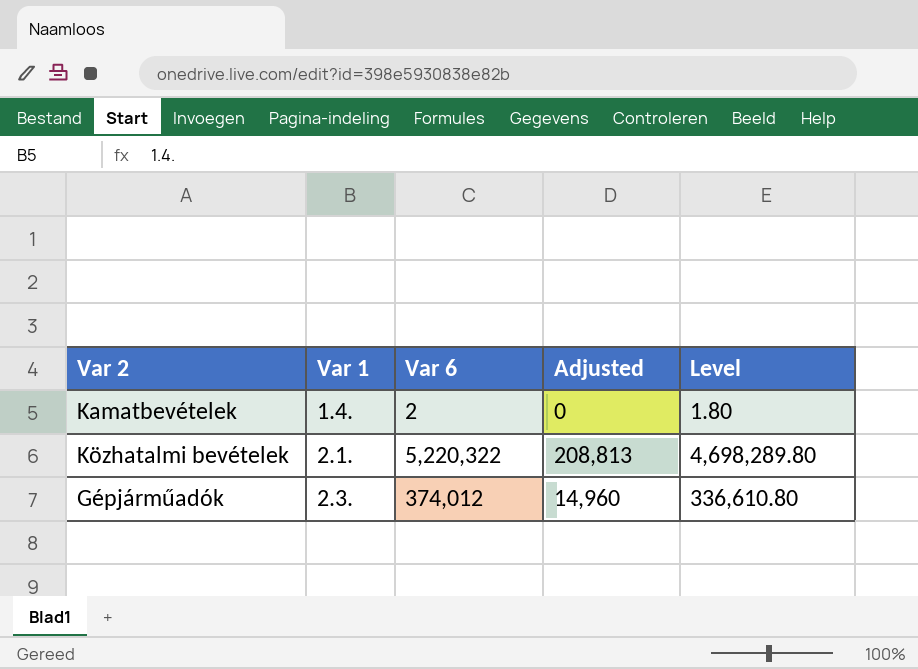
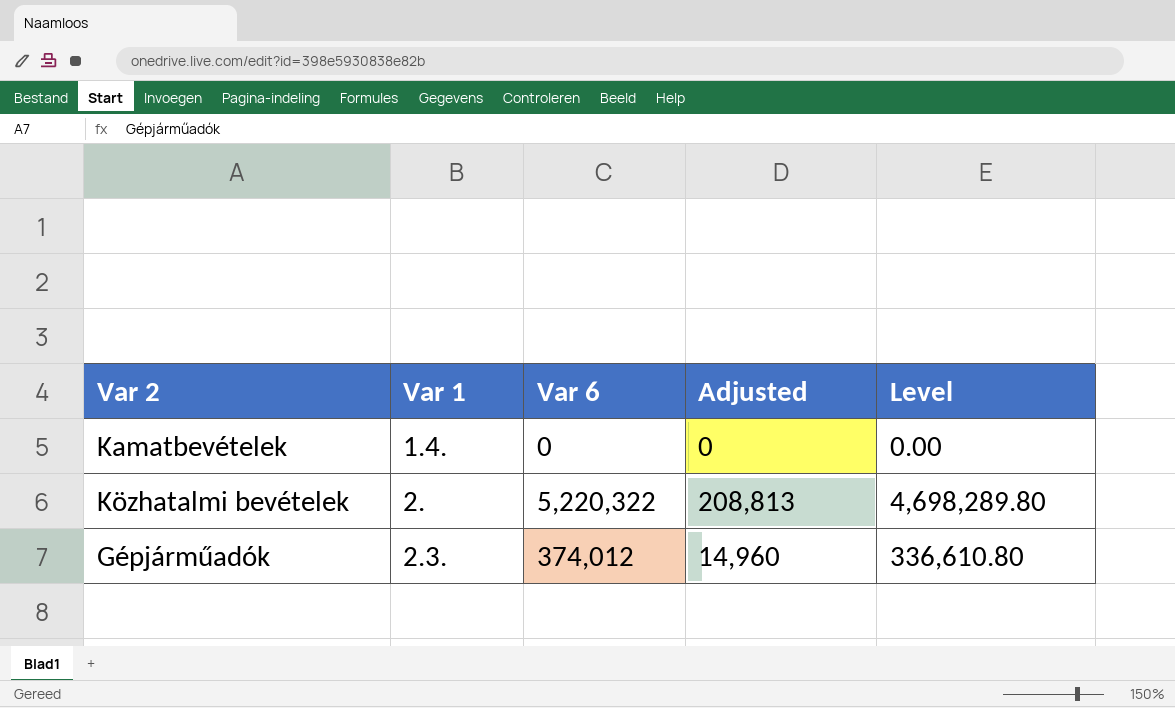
Kamatbevételek | Var 6: 2 -> 0
Kamatbevételek | Level: 1.80 -> 0.00
Közhatalmi bevételek | Var 1: 2.1. -> 2.

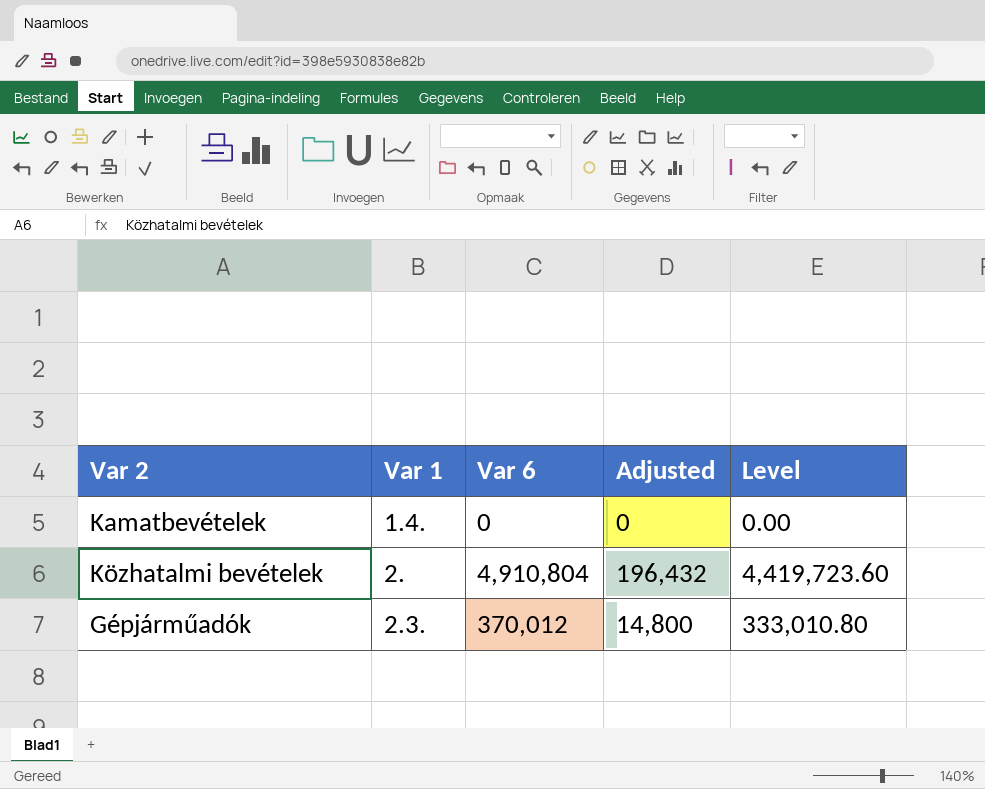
Közhatalmi bevételek | Var 6: 5,220,322 -> 4,910,804
Közhatalmi bevételek | Adjusted: 208,813 -> 196,432
Közhatalmi bevételek | Level: 4,698,289.80 -> 4,419,723.60
Gépjárműadók | Var 6: 374,012 -> 370,012
Gépjárműadók | Adjusted: 14,960 -> 14,800
Gépjárműadók | Level: 336,610.80 -> 333,010.80

